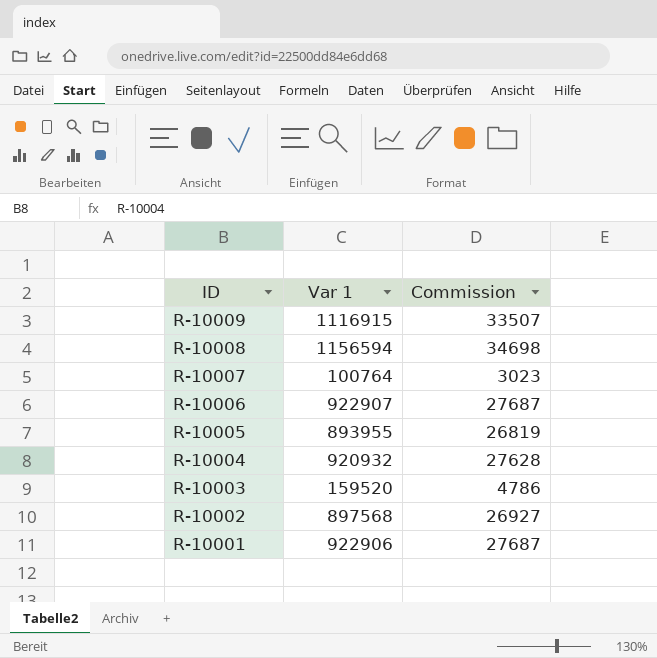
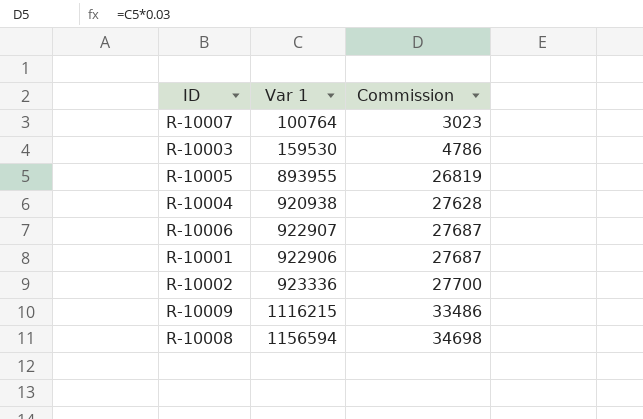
row order: ID descending -> Commission ascending
R-10003 | Var 1: 159520 -> 159530
R-10004 | Var 1: 920932 -> 920938
R-10002 | Var 1: 897568 -> 923336
R-10002 | Commission: 26927 -> 27700
R-10009 | Var 1: 1116915 -> 1116215
R-10009 | Commission: 33507 -> 33486

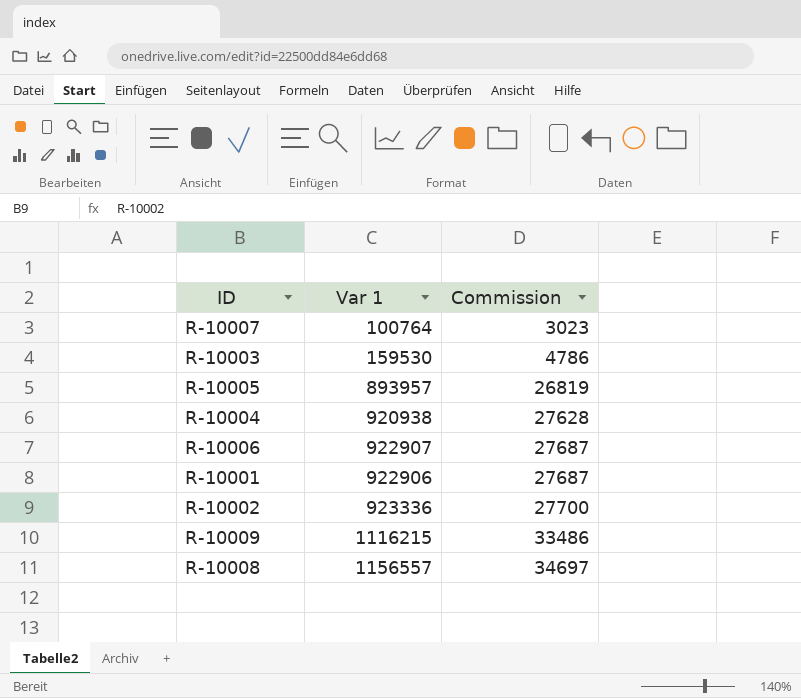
R-10005 | Var 1: 893955 -> 893957
R-10008 | Var 1: 1156594 -> 1156557
R-10008 | Commission: 34698 -> 34697

